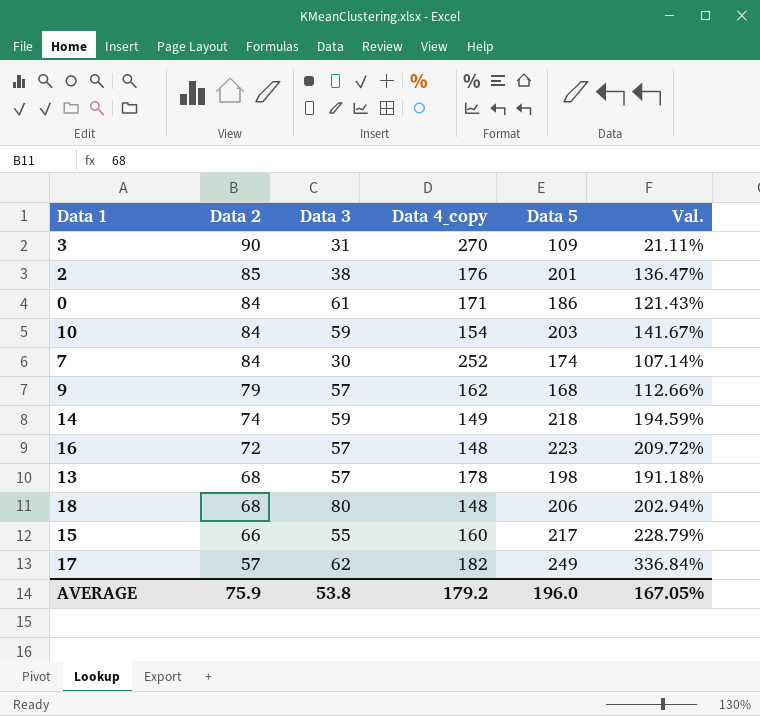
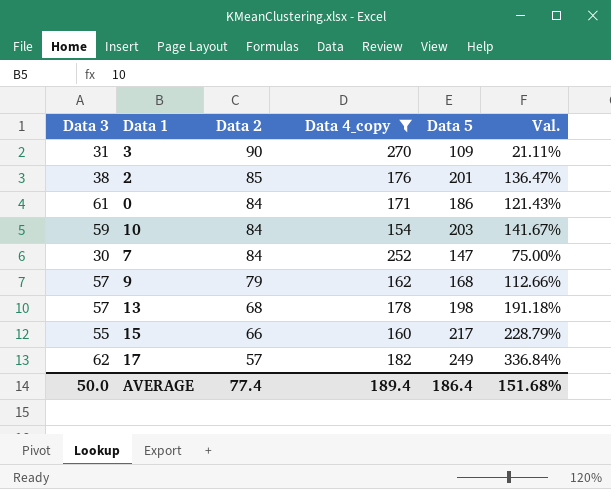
filter: none -> Data 4_copy >= 154
column Data 3 | position: 3 -> 1
7 | Data 5: 174 -> 147
7 | Val.: 107.14% -> 75.00%
AVERAGE | Data 3: 53.8 -> 50.0
AVERAGE | Data 2: 75.9 -> 77.4
AVERAGE | Data 4_copy: 179.2 -> 189.4
AVERAGE | Data 5: 196.0 -> 186.4
AVERAGE | Val.: 167.05% -> 151.68%

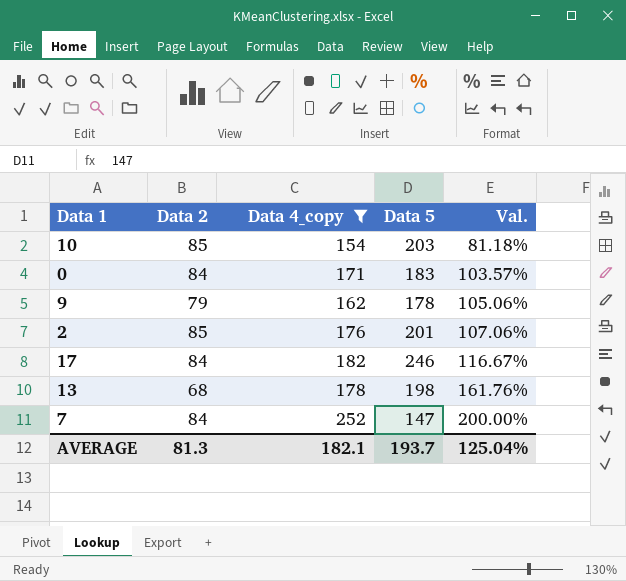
row order: Data 2 descending -> Val. ascending
column Data 3 | position: 1 -> none
column Val. | formula: ([Data 5] - [Data 2]) / [Data 2] -> ([Data 4_copy] - [Data 2]) / [Data 2]
row 3: 31 | 90 | 270 | 109 | 21.11% -> none
row 15: 55 | 66 | 160 | 217 | 228.79% -> none
10 | Data 2: 84 -> 85
0 | Data 5: 186 -> 183
9 | Data 5: 168 -> 178
17 | Data 2: 57 -> 84
17 | Data 5: 249 -> 246
AVERAGE | Data 2: 77.4 -> 81.3
AVERAGE | Data 4_copy: 189.4 -> 182.1
AVERAGE | Data 5: 186.4 -> 193.7
AVERAGE | Val.: 151.68% -> 125.04%

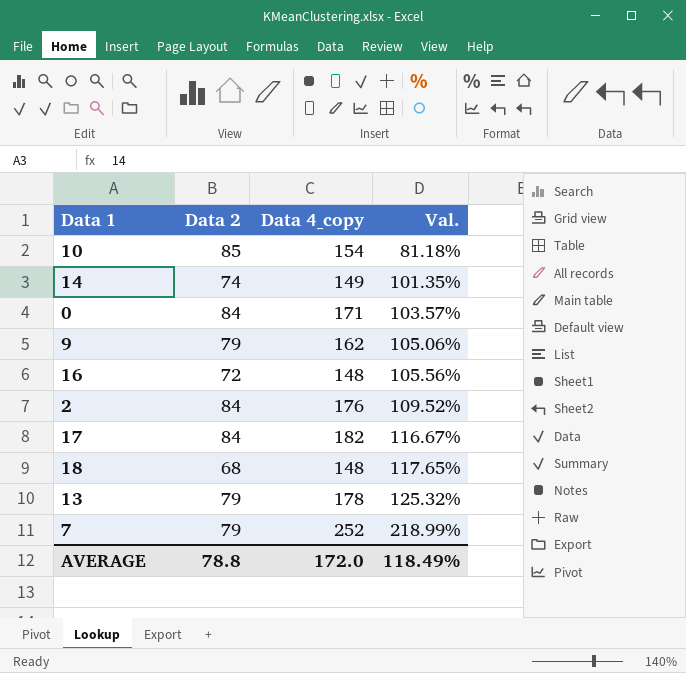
filter: Data 4_copy >= 154 -> none
column Data 5 | position: 4 -> none
2 | Data 2: 85 -> 84
2 | Val.: 107.06% -> 109.52%
13 | Data 2: 68 -> 79
13 | Val.: 161.76% -> 125.32%
7 | Data 2: 84 -> 79
7 | Val.: 200.00% -> 218.99%
AVERAGE | Data 2: 81.3 -> 78.8
AVERAGE | Data 4_copy: 182.1 -> 172.0
AVERAGE | Val.: 125.04% -> 118.49%

